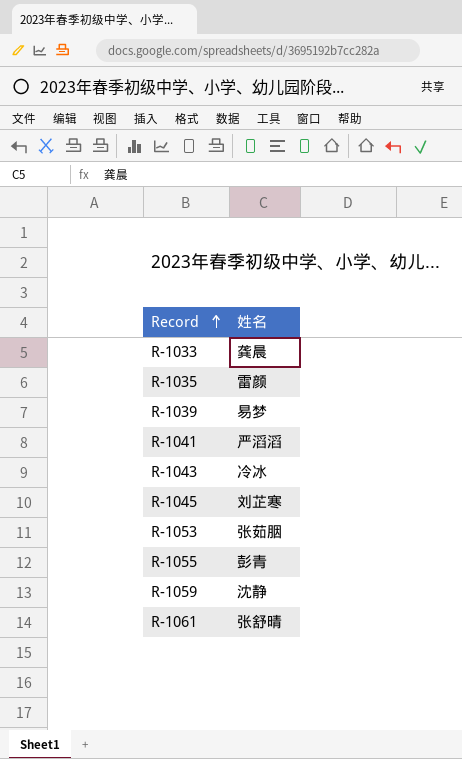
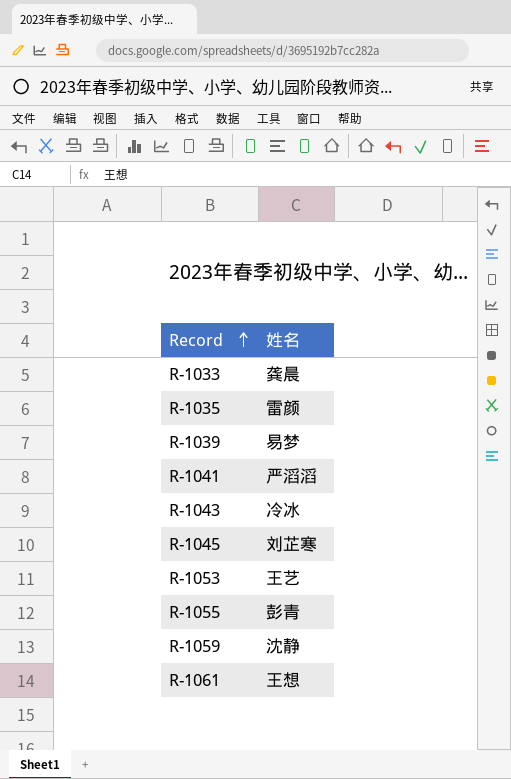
R-1053 | 姓名: 张茹胭 -> 王艺
R-1061 | 姓名: 张舒晴 -> 王想

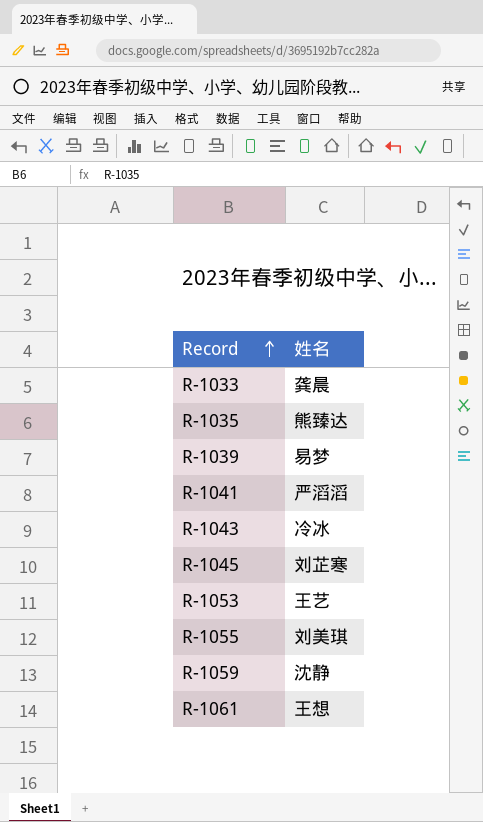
R-1035 | 姓名: 雷颜 -> 熊臻达
R-1055 | 姓名: 彭青 -> 刘美琪

